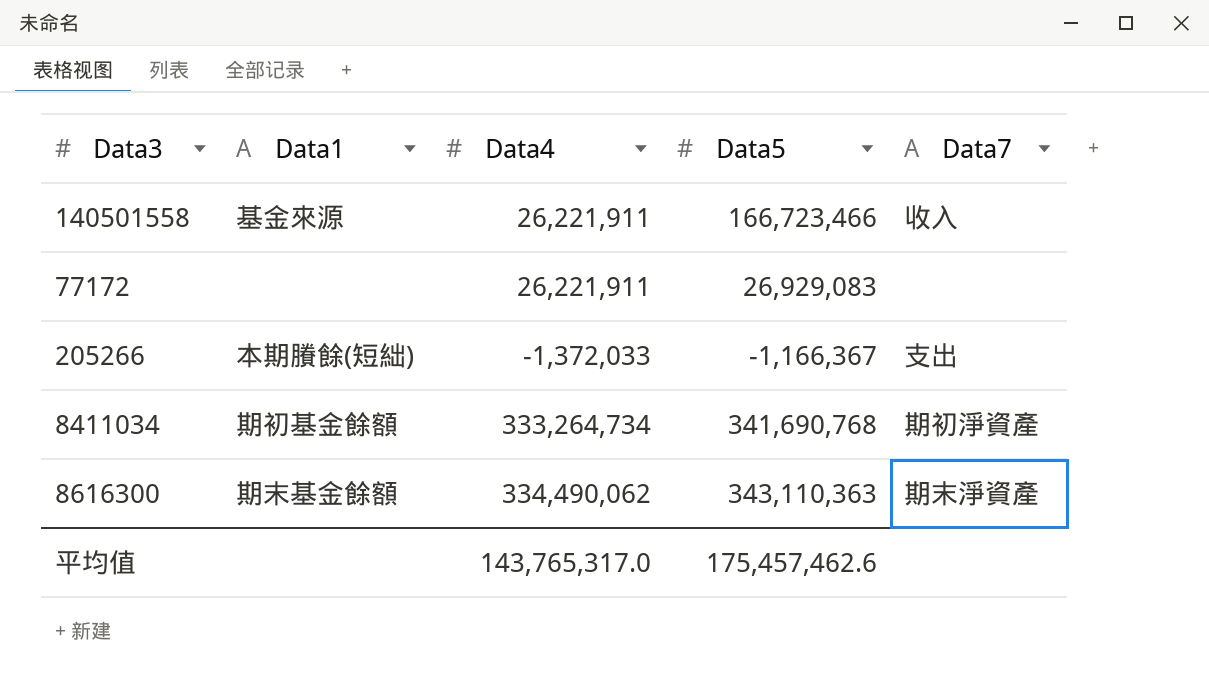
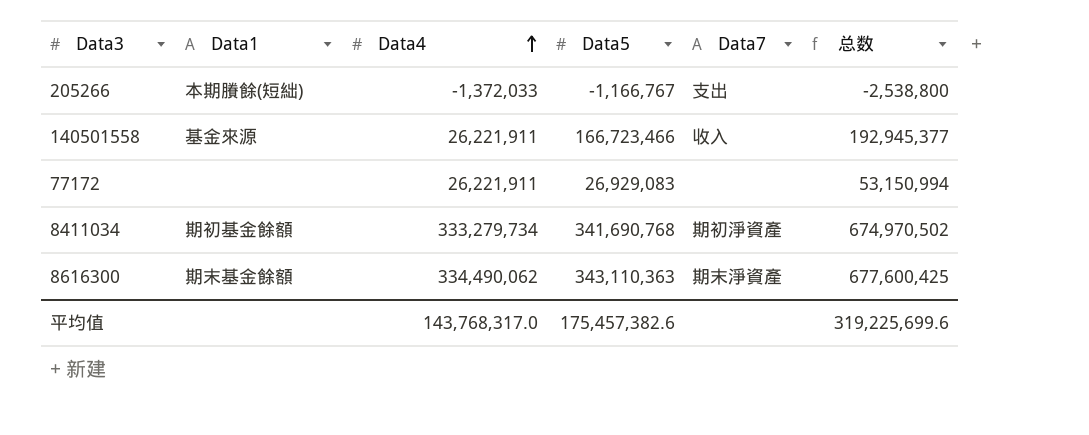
row order: none -> Data4 ascending
column 总数 | formula: none -> [Data4] + [Data5]
205266 | Data5: -1,166,367 -> -1,166,767
8411034 | Data4: 333,264,734 -> 333,279,734
平均值 | Data4: 143,765,317.0 -> 143,768,317.0
平均值 | Data5: 175,457,462.6 -> 175,457,382.6

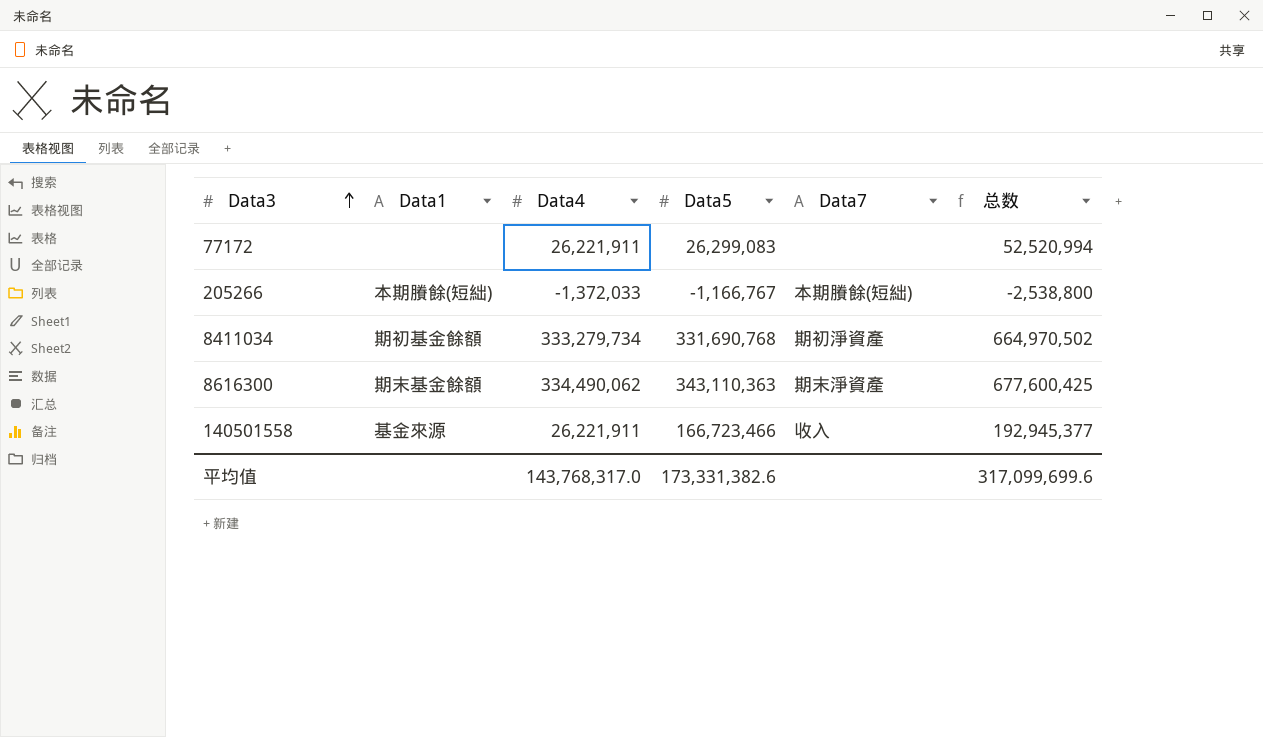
row order: Data4 ascending -> Data3 ascending
77172 | Data5: 26,929,083 -> 26,299,083
77172 | 总数: 53,150,994 -> 52,520,994
205266 | Data7: 支出 -> 本期賸餘(短絀)
8411034 | Data5: 341,690,768 -> 331,690,768
8411034 | 总数: 674,970,502 -> 664,970,502
平均值 | Data5: 175,457,382.6 -> 173,331,382.6
平均值 | 总数: 319,225,699.6 -> 317,099,699.6

